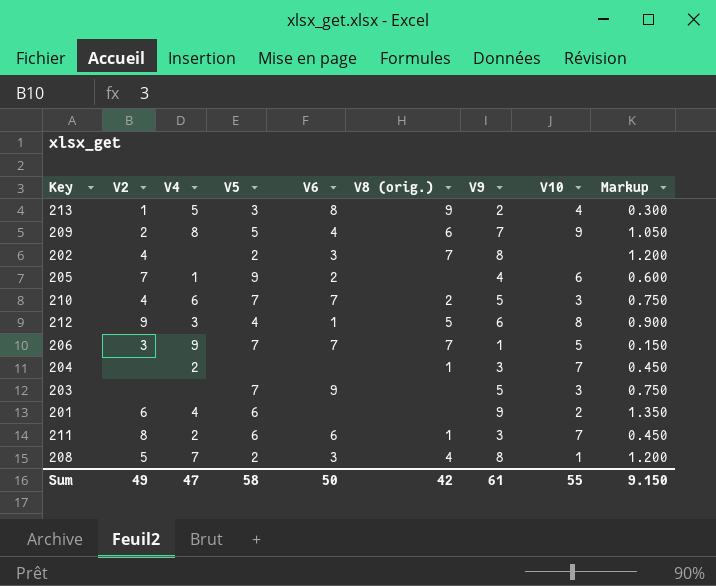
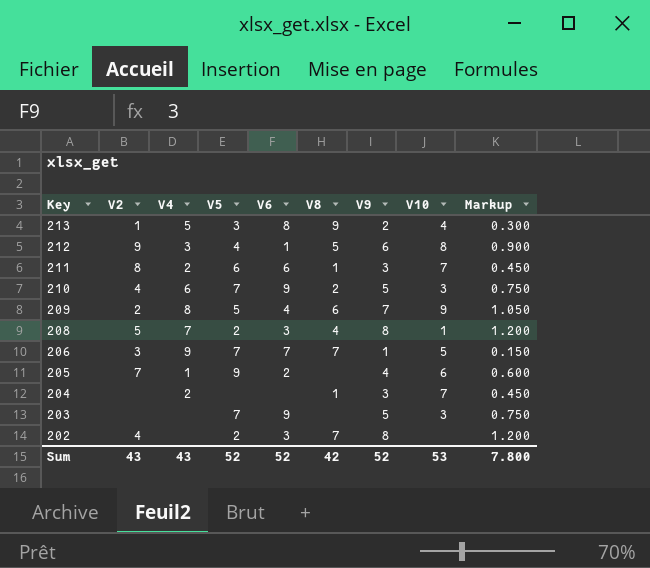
row order: none -> Key descending
column name: V8 (orig.) -> V8
row 201: 6 | 4 | 6 | none | none | 9 | 2 | 1.350 -> none
210 | V6: 7 -> 9
Sum | V2: 49 -> 43
Sum | V4: 47 -> 43
Sum | V5: 58 -> 52
Sum | V6: 50 -> 52
Sum | V9: 61 -> 52
Sum | V10: 55 -> 53
Sum | Markup: 9.150 -> 7.800

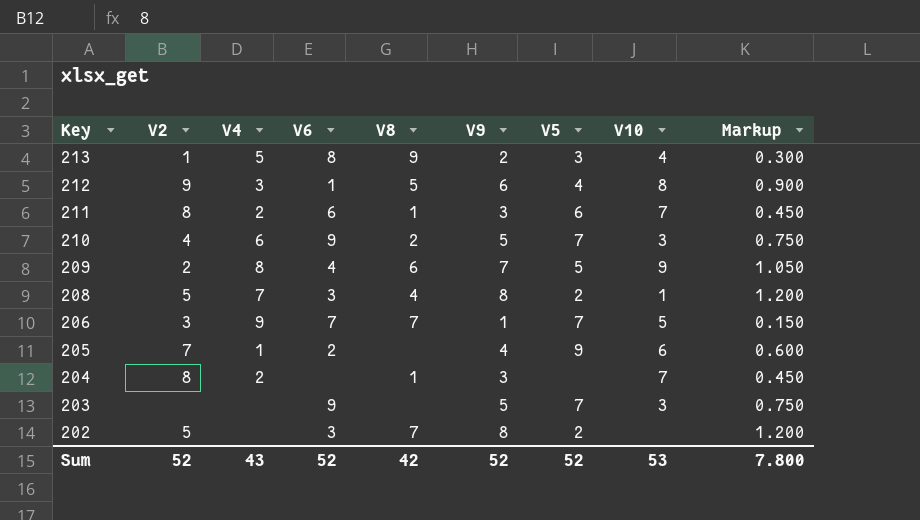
column V5 | position: 4 -> 7
204 | V2: none -> 8
202 | V2: 4 -> 5
Sum | V2: 43 -> 52

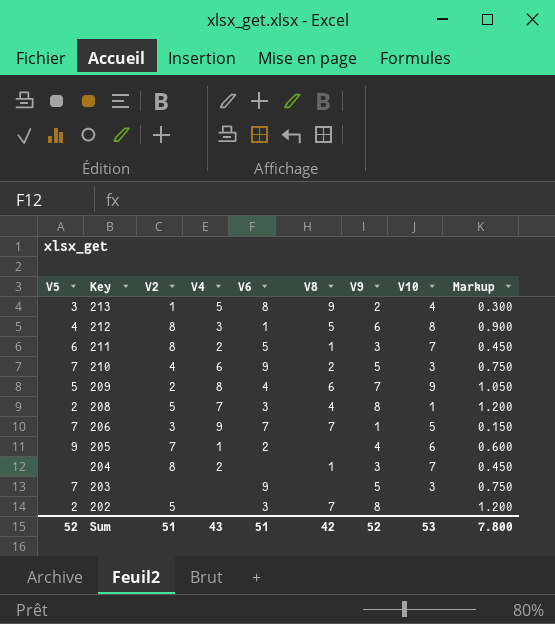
column V5 | position: 7 -> 1
212 | V2: 9 -> 8
211 | V6: 6 -> 5
Sum | V2: 52 -> 51
Sum | V6: 52 -> 51

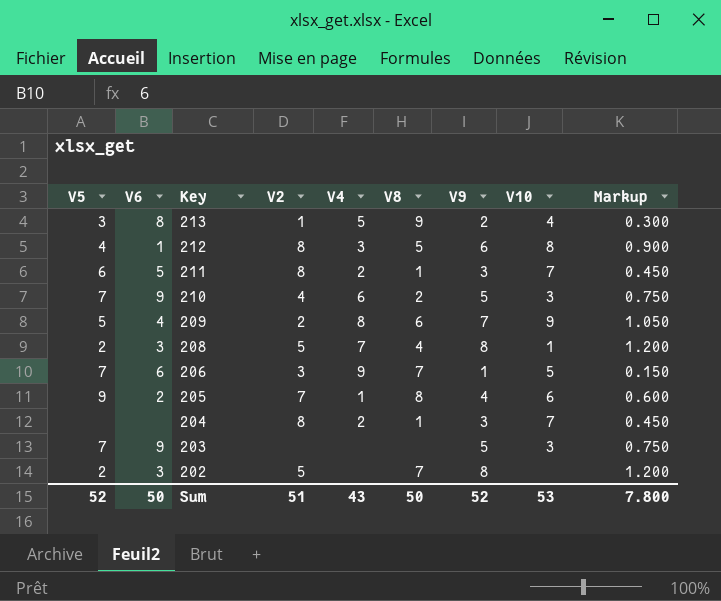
column V6 | position: 5 -> 2
206 | V6: 7 -> 6
205 | V8: none -> 8
Sum | V6: 51 -> 50
Sum | V8: 42 -> 50

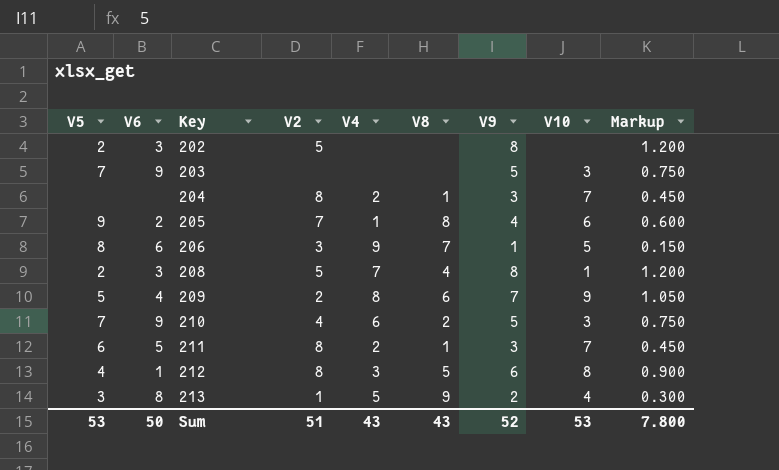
row order: Key descending -> Key ascending
202 | V8: 7 -> none
206 | V5: 7 -> 8
Sum | V5: 52 -> 53
Sum | V8: 50 -> 43

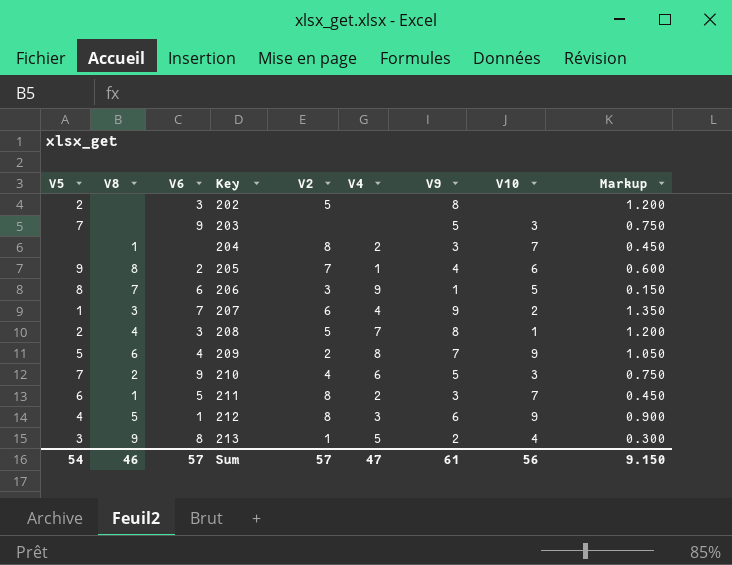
column V8 | position: 6 -> 2
row 207: none -> 1 | 3 | 7 | 6 | 4 | 9 | 2 | 1.350
212 | V10: 8 -> 9
Sum | V5: 53 -> 54
Sum | V8: 43 -> 46
Sum | V6: 50 -> 57
Sum | V2: 51 -> 57
Sum | V4: 43 -> 47
Sum | V9: 52 -> 61
Sum | V10: 53 -> 56
Sum | Markup: 7.800 -> 9.150

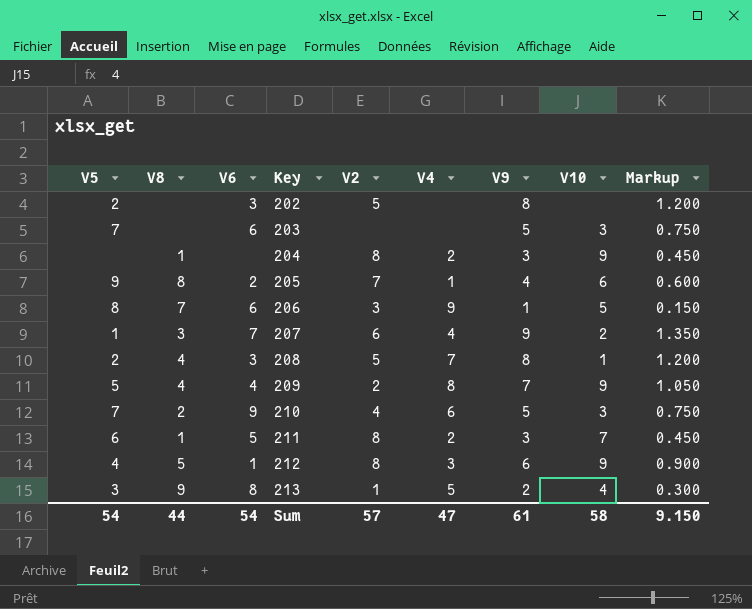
203 | V6: 9 -> 6
204 | V10: 7 -> 9
209 | V8: 6 -> 4
Sum | V8: 46 -> 44
Sum | V6: 57 -> 54
Sum | V10: 56 -> 58

